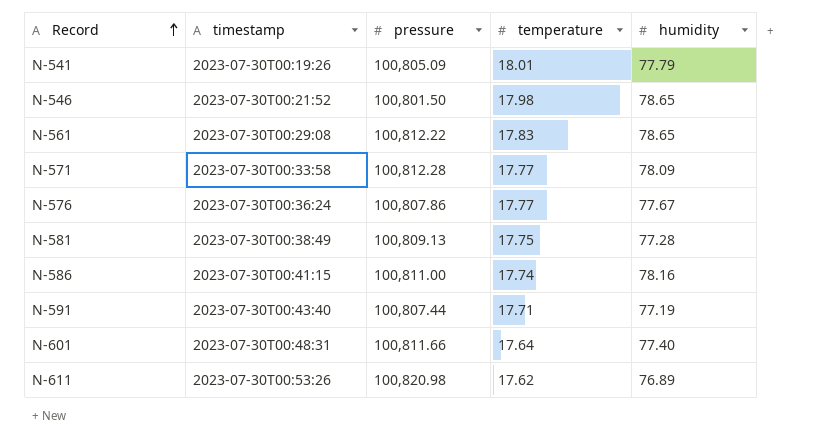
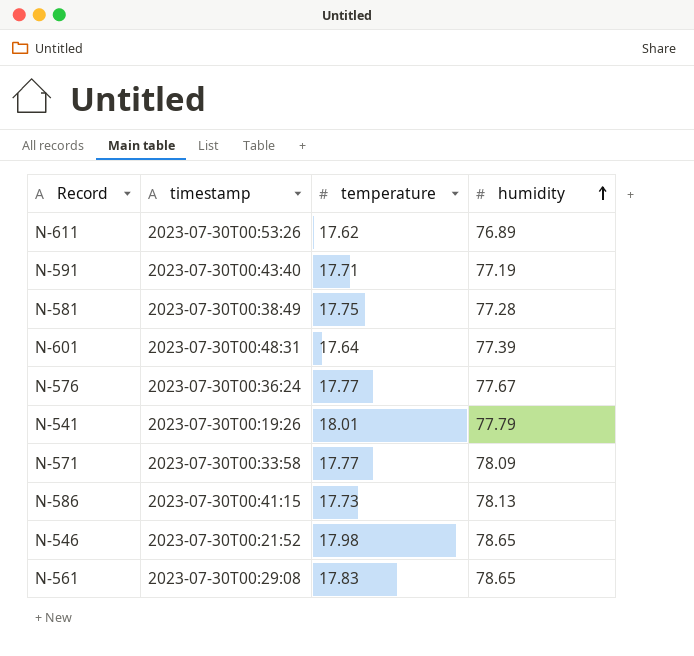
row order: Record ascending -> humidity ascending
column pressure | position: 3 -> none
N-601 | humidity: 77.40 -> 77.39
N-586 | temperature: 17.74 -> 17.73
N-586 | humidity: 78.16 -> 78.13

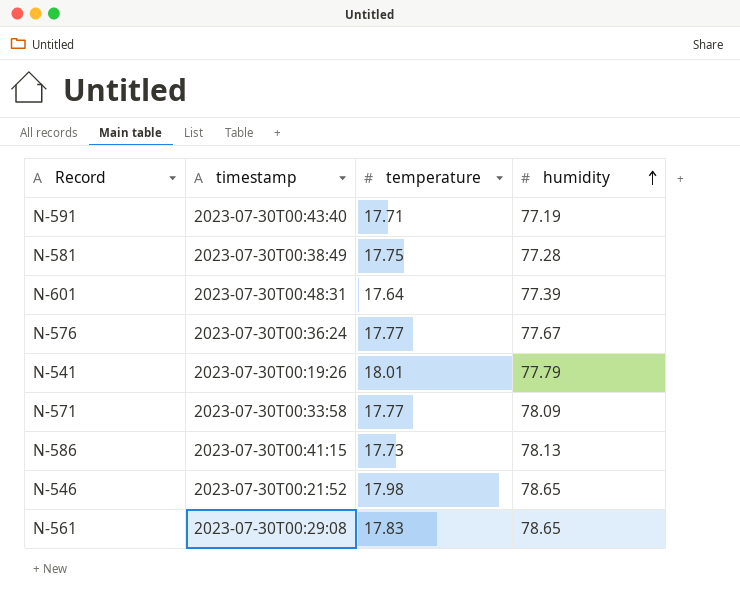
row N-611: 2023-07-30T00:53:26 | 17.62 | 76.89 -> none

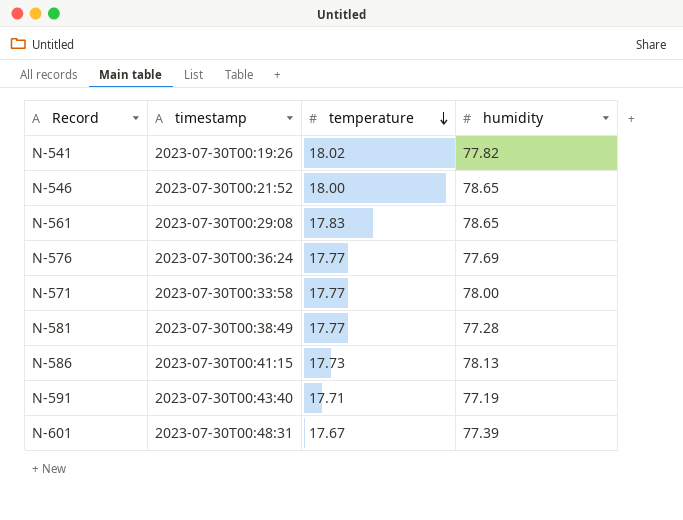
row order: humidity ascending -> temperature descending
N-541 | temperature: 18.01 -> 18.02
N-541 | humidity: 77.79 -> 77.82
N-546 | temperature: 17.98 -> 18.00
N-576 | humidity: 77.67 -> 77.69
N-571 | humidity: 78.09 -> 78.00
N-581 | temperature: 17.75 -> 17.77
N-601 | temperature: 17.64 -> 17.67

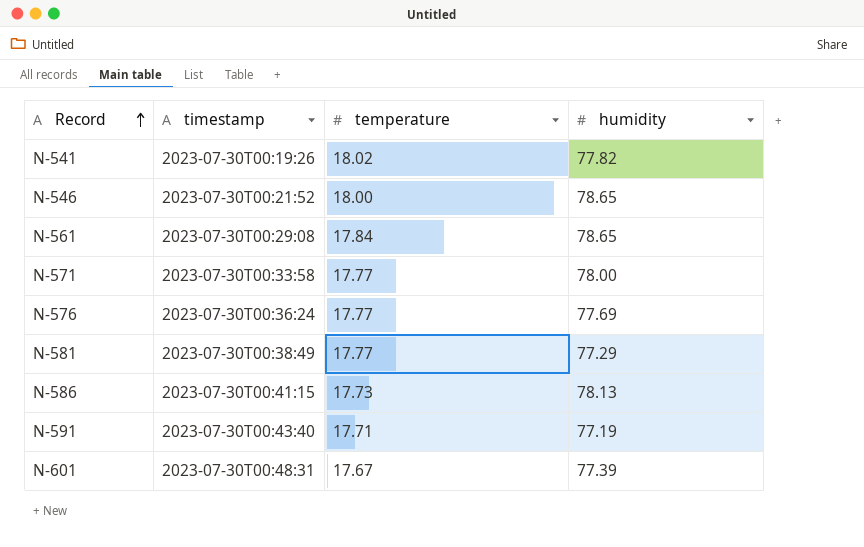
row order: temperature descending -> Record ascending
N-561 | temperature: 17.83 -> 17.84
N-581 | humidity: 77.28 -> 77.29

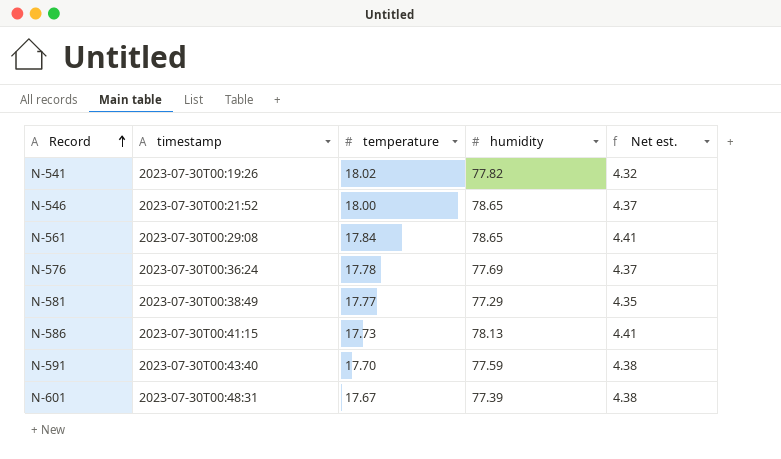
column Net est. | formula: none -> [humidity] / [temperature]
row N-571: 2023-07-30T00:33:58 | 17.77 | 78.00 -> none
N-576 | temperature: 17.77 -> 17.78
N-591 | temperature: 17.71 -> 17.70
N-591 | humidity: 77.19 -> 77.59

